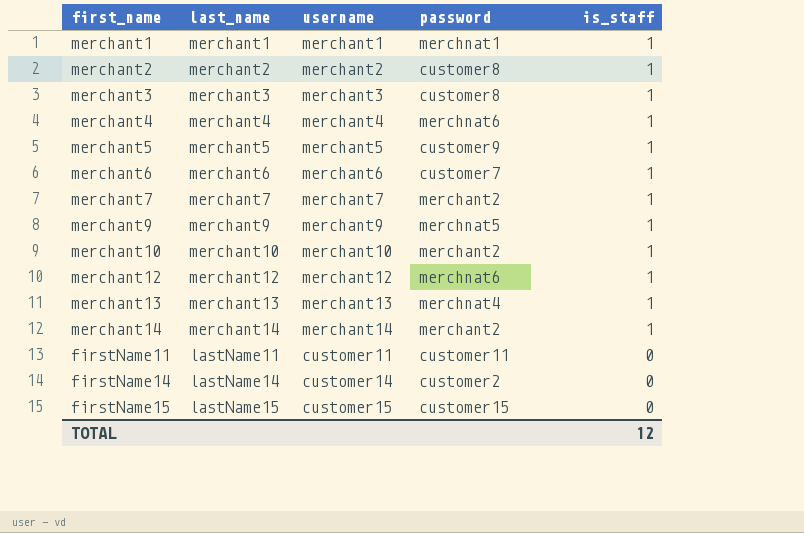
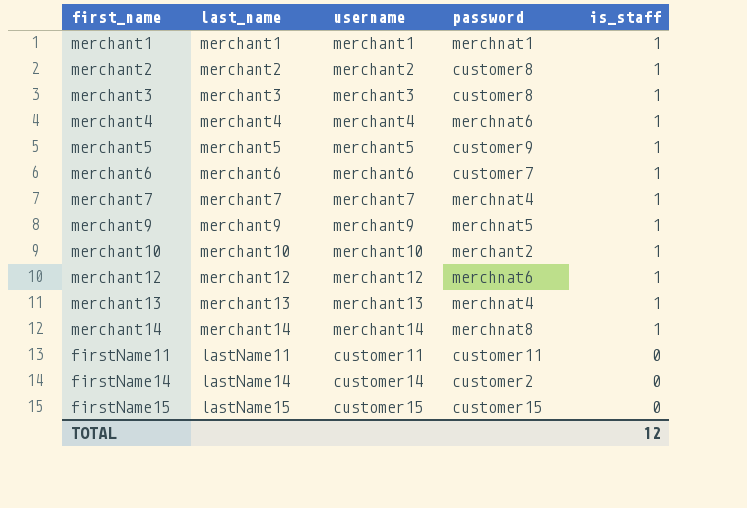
merchant7 | password: merchant2 -> merchnat4
merchant14 | password: merchant2 -> merchnat8

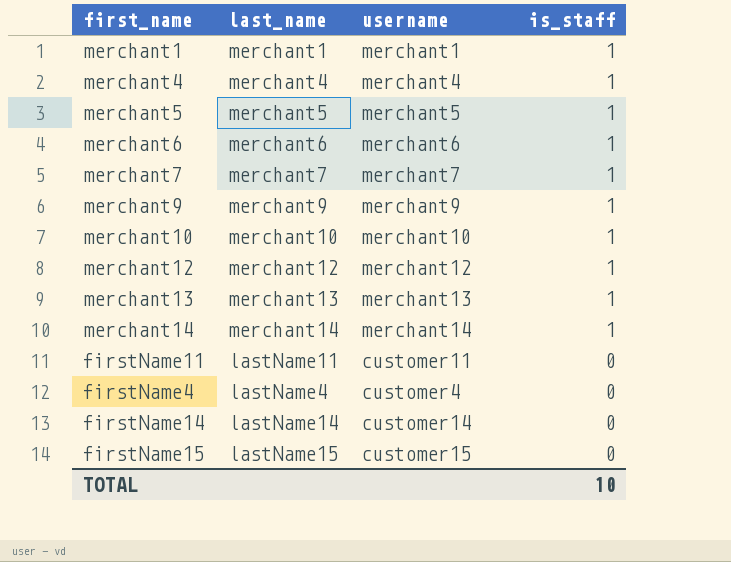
column password | position: 4 -> none
row merchant2: merchant2 | merchant2 | customer8 | 1 -> none
row merchant3: merchant3 | merchant3 | customer8 | 1 -> none
row firstName4: none -> lastName4 | customer4 | 0
TOTAL | is_staff: 12 -> 10

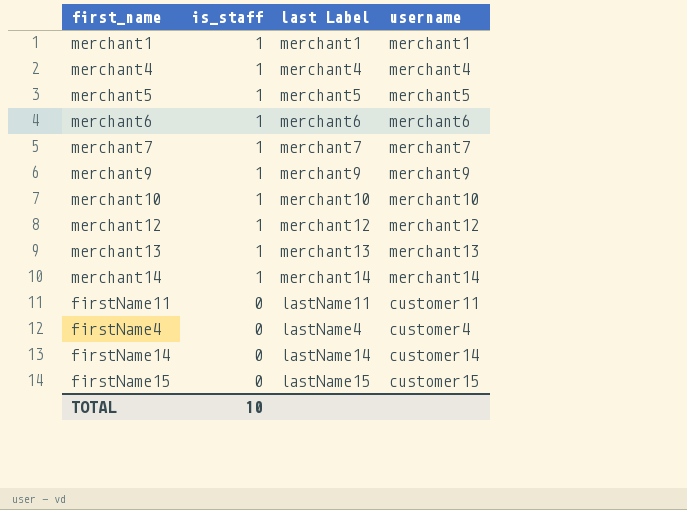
column is_staff | position: 4 -> 2
column name: last_name -> last Label

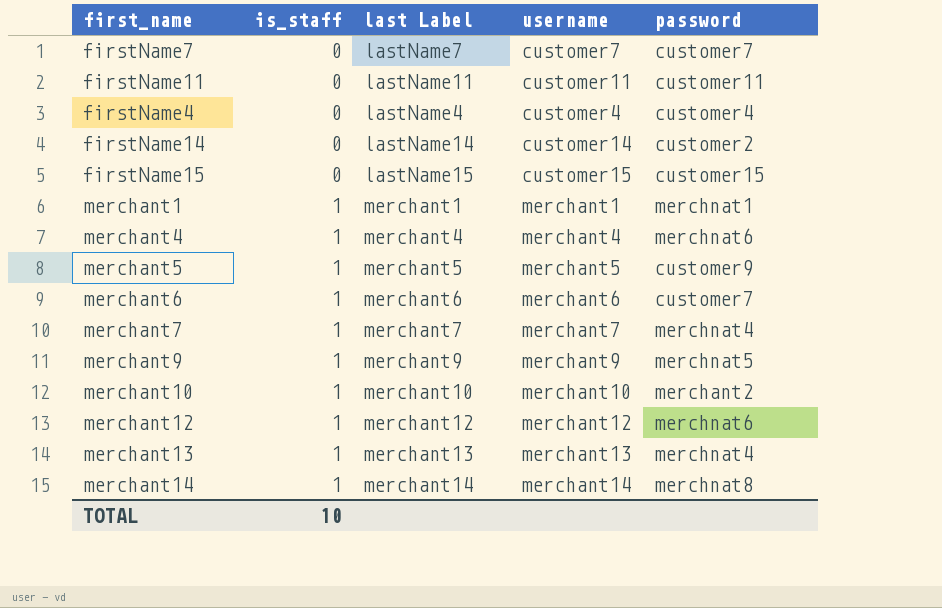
row order: is_staff descending -> is_staff ascending
column password | position: none -> 5
row firstName7: none -> 0 | lastName7 | customer7 | customer7

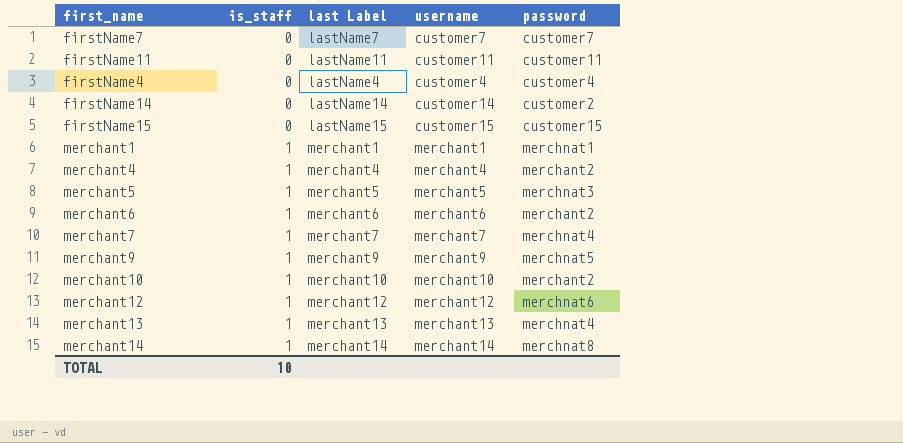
merchant4 | password: merchnat6 -> merchant2
merchant5 | password: customer9 -> merchnat3
merchant6 | password: customer7 -> merchant2

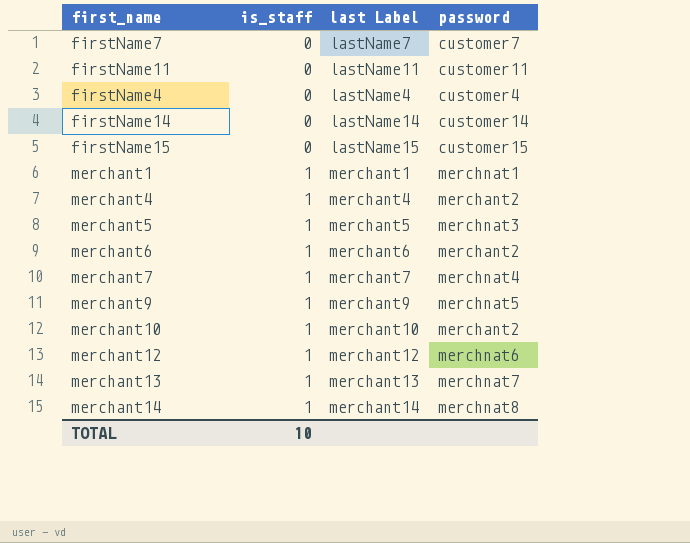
column username | position: 4 -> none
firstName14 | password: customer2 -> customer14
merchant13 | password: merchnat4 -> merchnat7

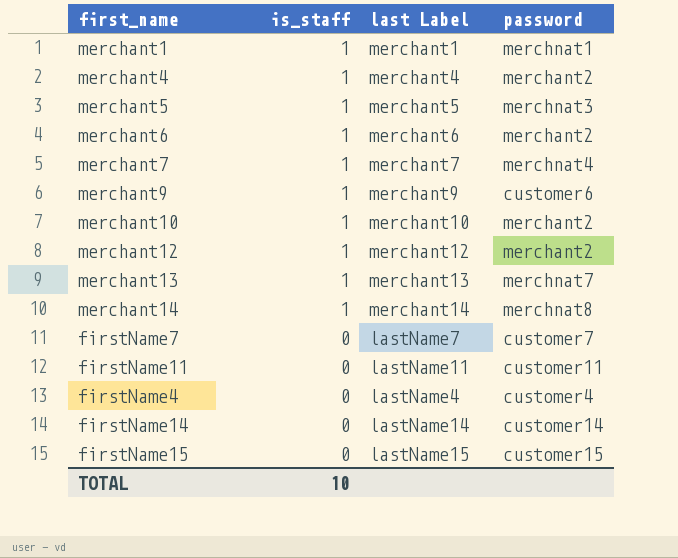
row order: is_staff ascending -> is_staff descending
merchant9 | password: merchnat5 -> customer6
merchant12 | password: merchnat6 -> merchant2

